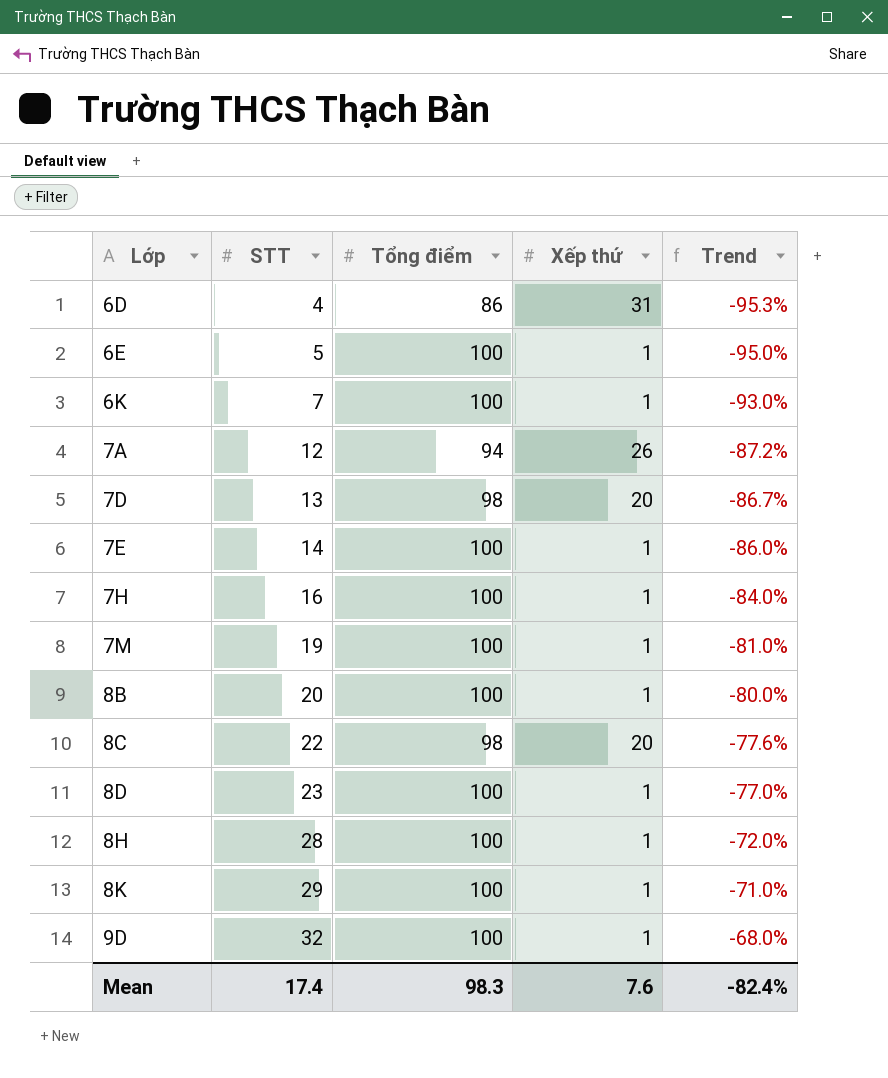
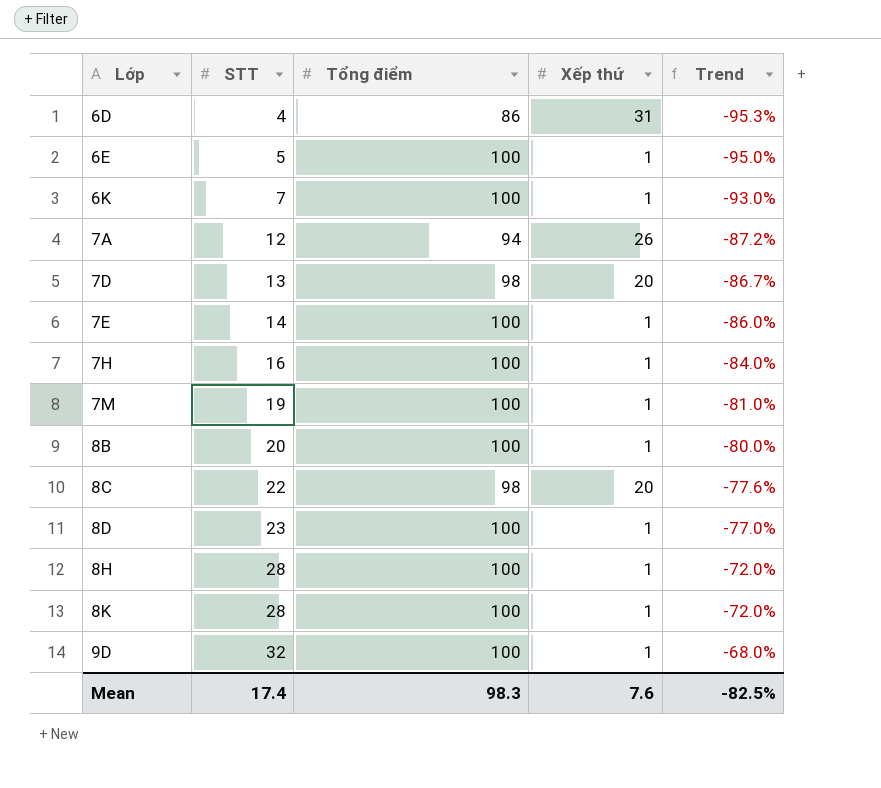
8K | STT: 29 -> 28
8K | Trend: -71.0% -> -72.0%
Mean | Trend: -82.4% -> -82.5%

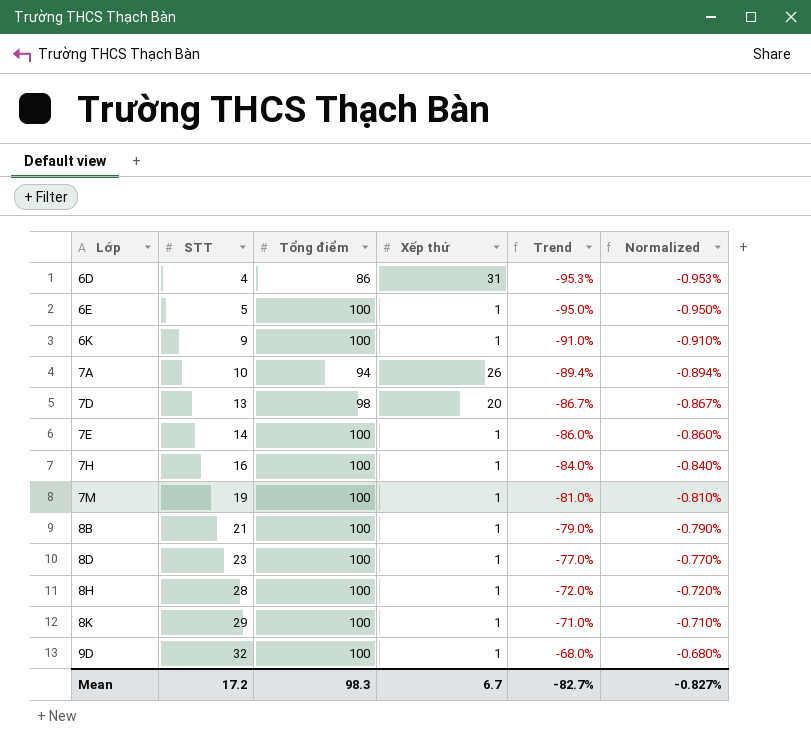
column Normalized | formula: none -> [Trend] * 0.01
row 8C: 22 | 98 | 20 | -77.6% -> none
6K | STT: 7 -> 9
6K | Trend: -93.0% -> -91.0%
7A | STT: 12 -> 10
7A | Trend: -87.2% -> -89.4%
8B | STT: 20 -> 21
8B | Trend: -80.0% -> -79.0%
8K | STT: 28 -> 29
8K | Trend: -72.0% -> -71.0%
Mean | STT: 17.4 -> 17.2
Mean | Xếp thứ: 7.6 -> 6.7
Mean | Trend: -82.5% -> -82.7%

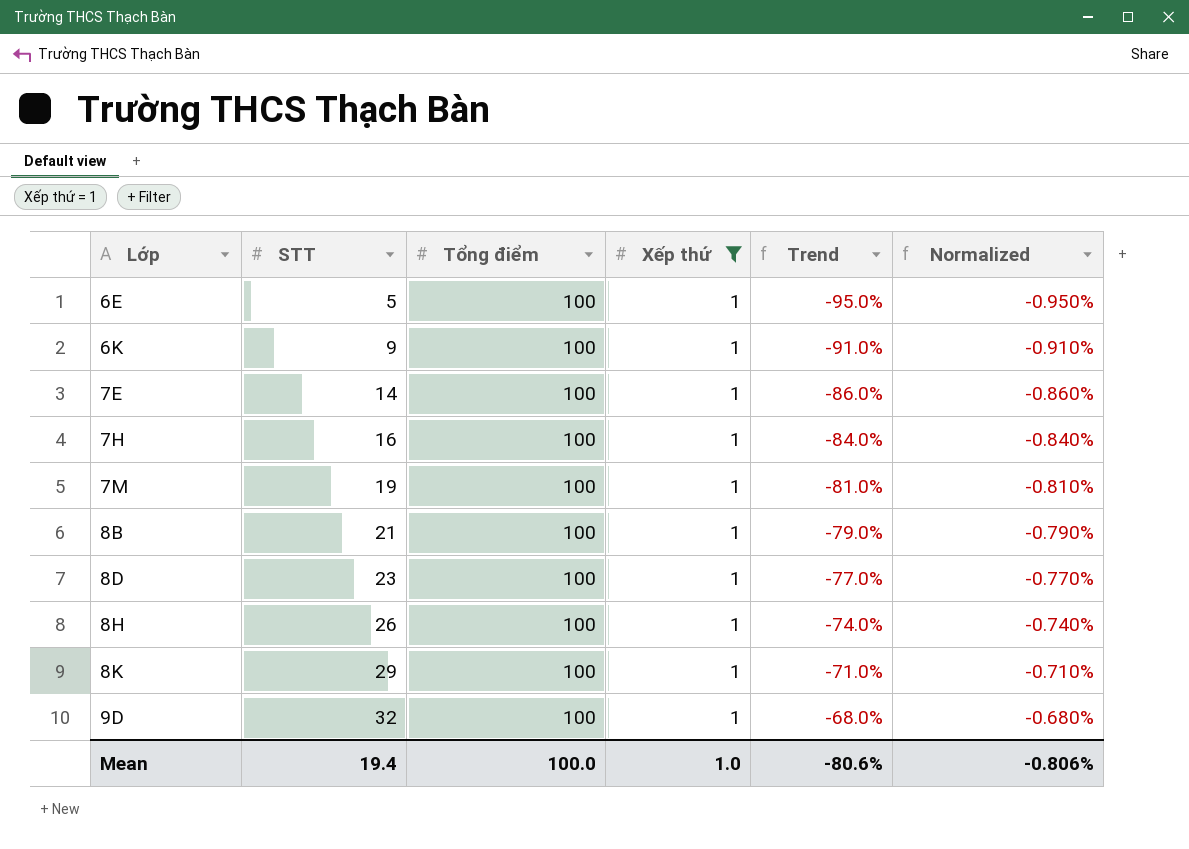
filter: none -> Xếp thứ = 1
8H | STT: 28 -> 26
8H | Trend: -72.0% -> -74.0%
8H | Normalized: -0.720% -> -0.740%
Mean | STT: 17.2 -> 19.4
Mean | Tổng điểm: 98.3 -> 100.0
Mean | Xếp thứ: 6.7 -> 1.0
Mean | Trend: -82.7% -> -80.6%
Mean | Normalized: -0.827% -> -0.806%

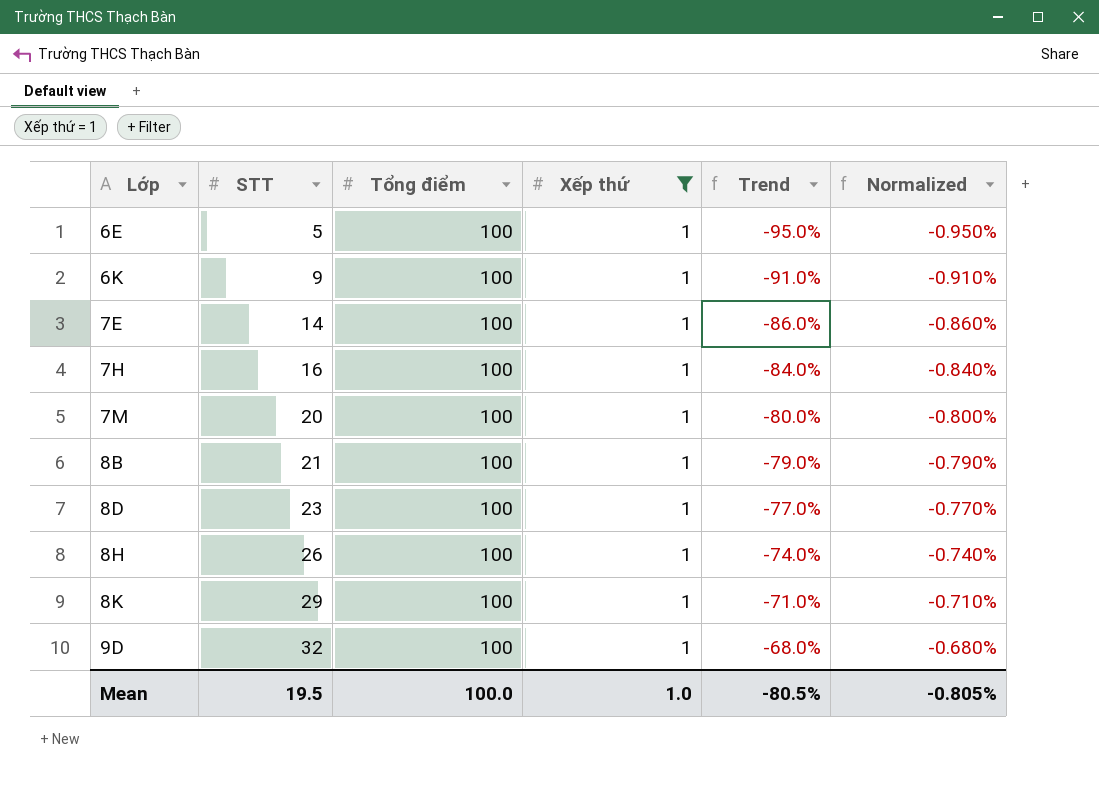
7M | STT: 19 -> 20
7M | Trend: -81.0% -> -80.0%
7M | Normalized: -0.810% -> -0.800%
Mean | STT: 19.4 -> 19.5
Mean | Trend: -80.6% -> -80.5%
Mean | Normalized: -0.806% -> -0.805%

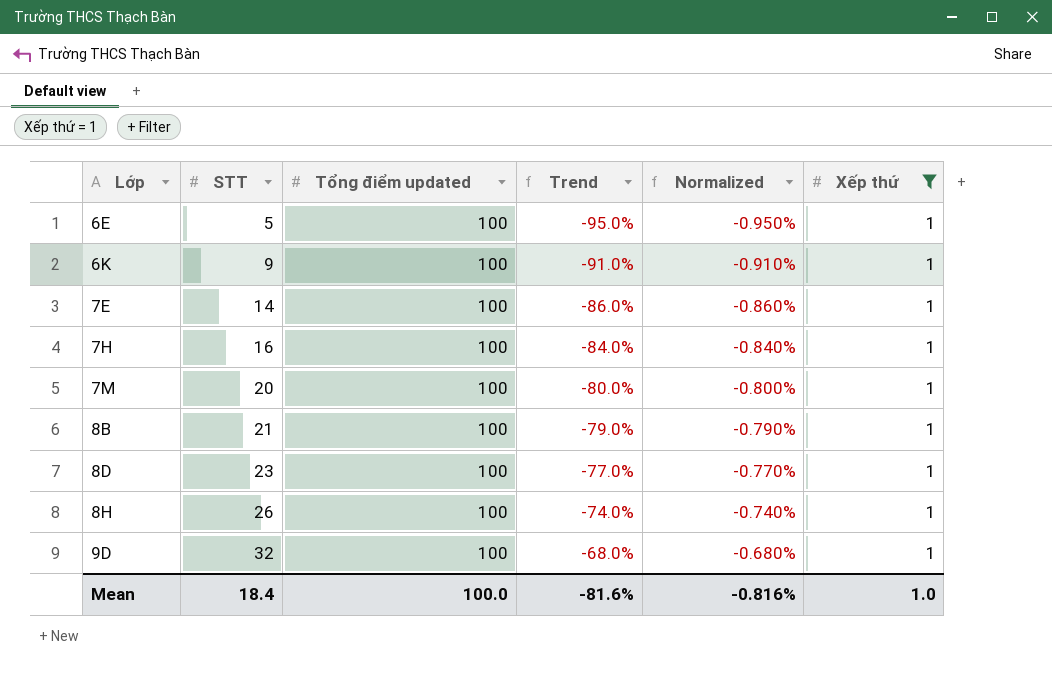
column name: Tổng điểm -> Tổng điểm updated
column Xếp thứ | position: 4 -> 6
row 8K: 29 | 100 | 1 | -71.0% | -0.710% -> none
Mean | STT: 19.5 -> 18.4
Mean | Trend: -80.5% -> -81.6%
Mean | Normalized: -0.805% -> -0.816%

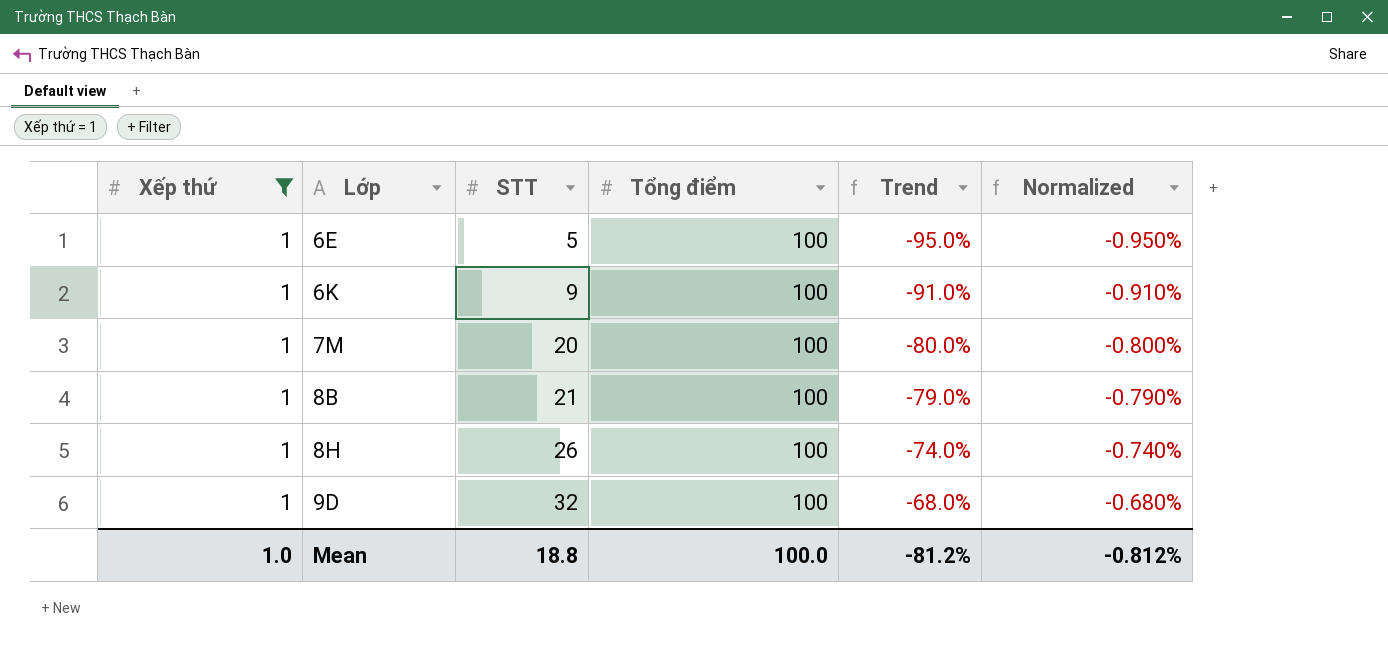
column Xếp thứ | position: 6 -> 1
column name: Tổng điểm updated -> Tổng điểm
row 7E: 14 | 100 | -86.0% | -0.860% | 1 -> none
row 7H: 16 | 100 | -84.0% | -0.840% | 1 -> none
row 8D: 23 | 100 | -77.0% | -0.770% | 1 -> none
Mean | STT: 18.4 -> 18.8
Mean | Trend: -81.6% -> -81.2%
Mean | Normalized: -0.816% -> -0.812%

